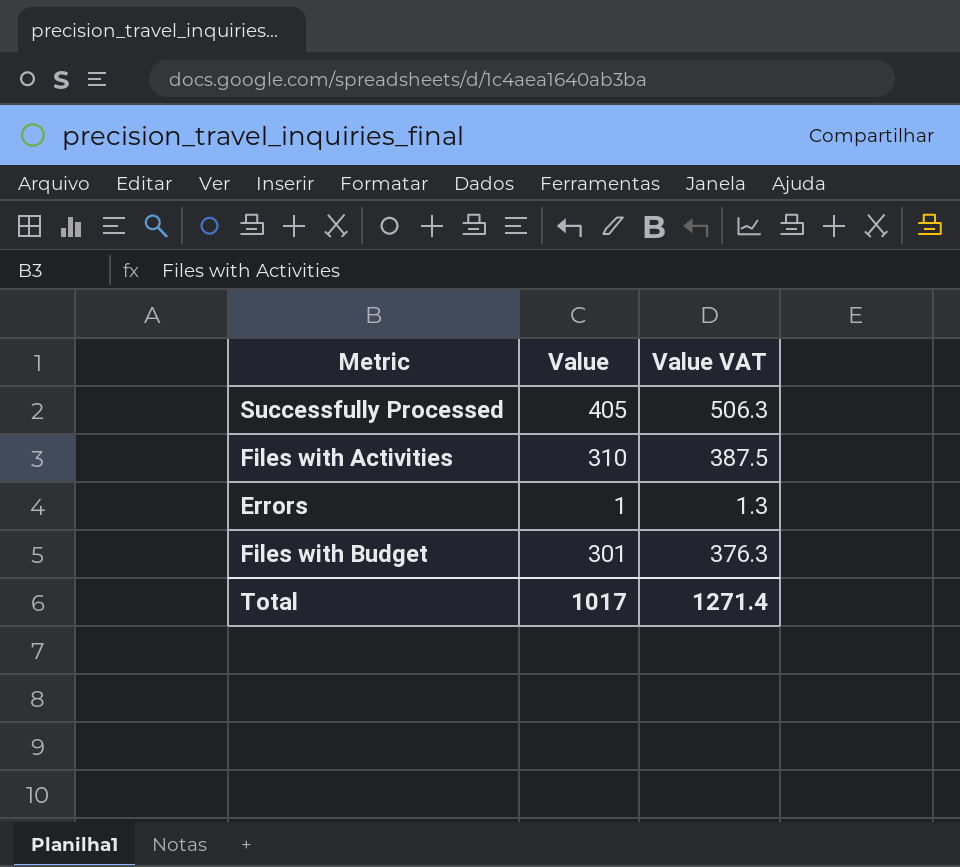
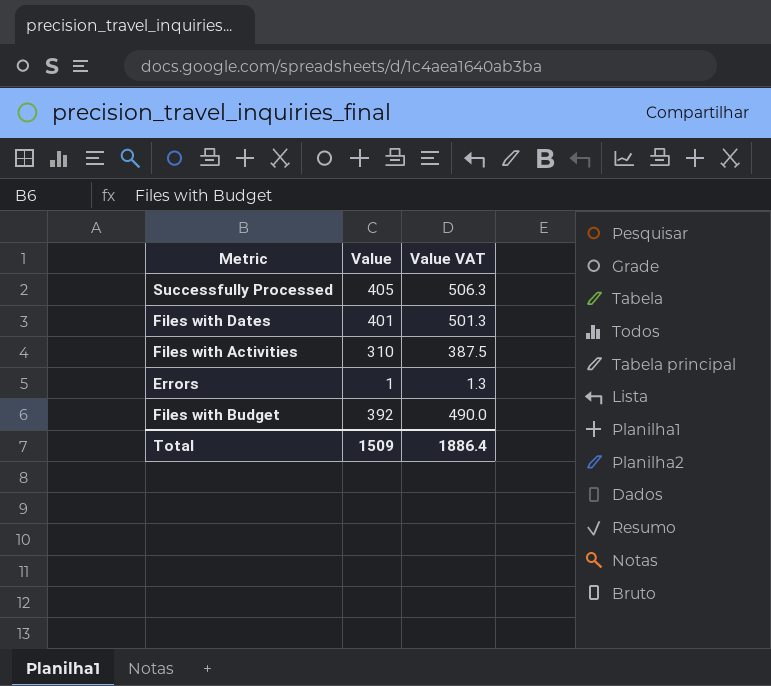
row Files with Dates: none -> 401 | 501.3
Files with Budget | Value: 301 -> 392
Files with Budget | Value VAT: 376.3 -> 490.0
Total | Value: 1017 -> 1509
Total | Value VAT: 1271.4 -> 1886.4

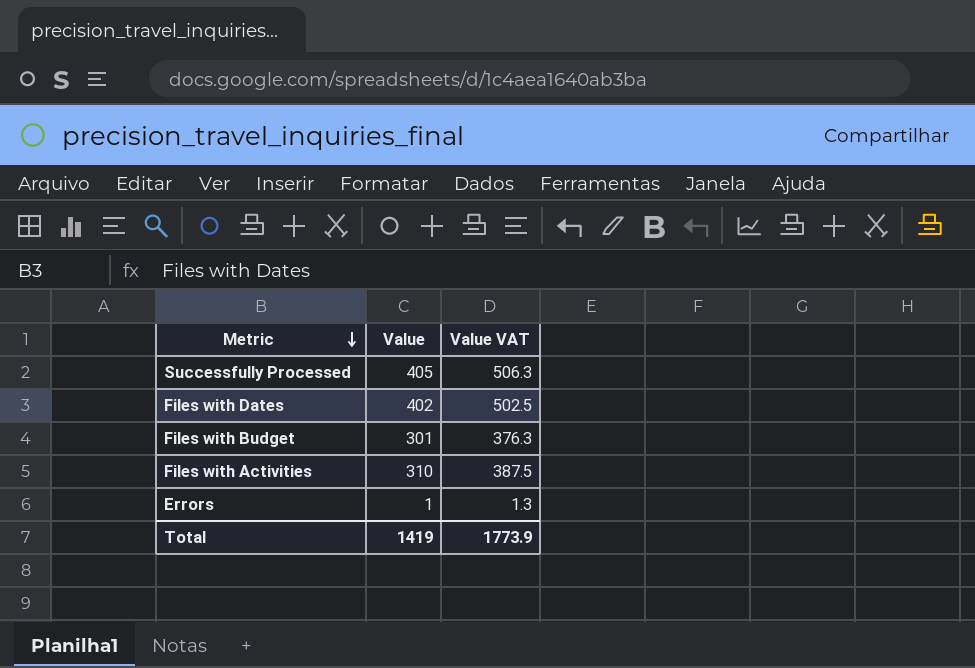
row order: none -> Metric descending
Files with Dates | Value: 401 -> 402
Files with Dates | Value VAT: 501.3 -> 502.5
Files with Budget | Value: 392 -> 301
Files with Budget | Value VAT: 490.0 -> 376.3
Total | Value: 1509 -> 1419
Total | Value VAT: 1886.4 -> 1773.9

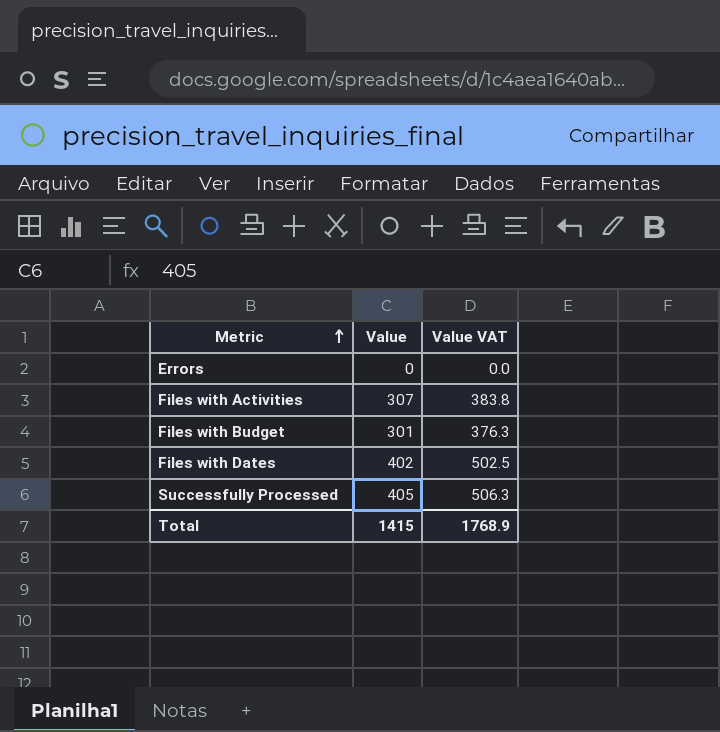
row order: Metric descending -> Metric ascending
Errors | Value: 1 -> 0
Errors | Value VAT: 1.3 -> 0.0
Files with Activities | Value: 310 -> 307
Files with Activities | Value VAT: 387.5 -> 383.8
Total | Value: 1419 -> 1415
Total | Value VAT: 1773.9 -> 1768.9

